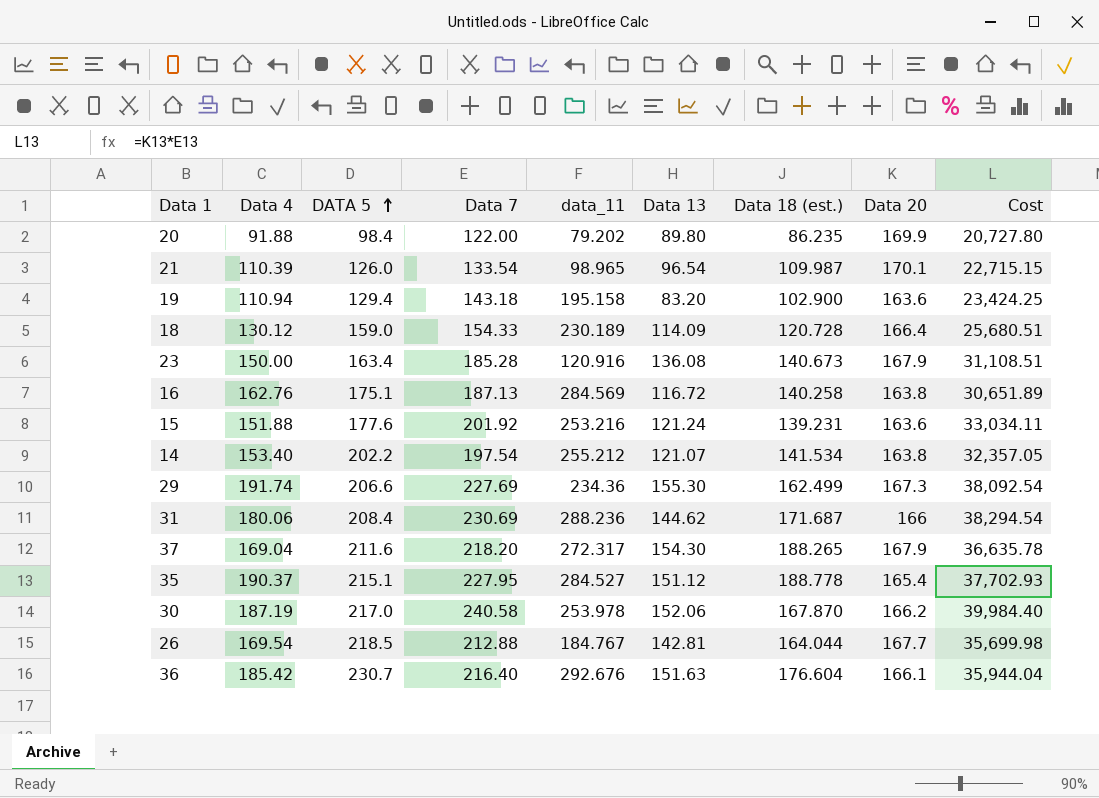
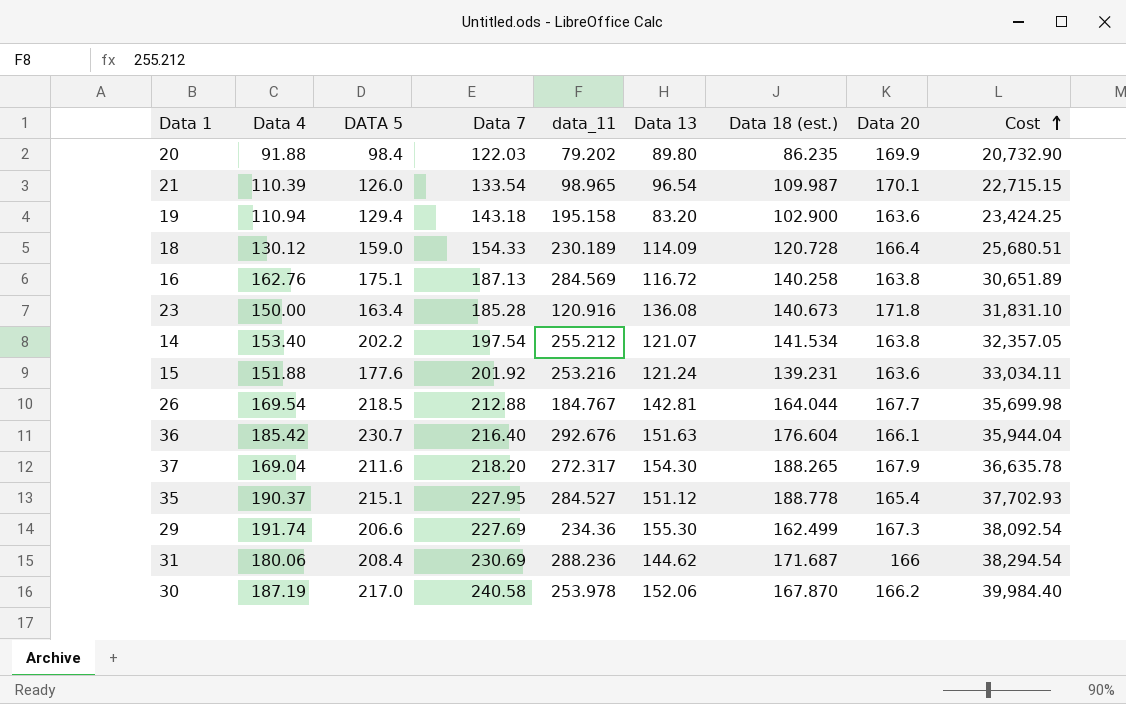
row order: DATA 5 ascending -> Cost ascending
20 | Data 7: 122.00 -> 122.03
20 | Cost: 20,727.80 -> 20,732.90
23 | Data 20: 167.9 -> 171.8
23 | Cost: 31,108.51 -> 31,831.10

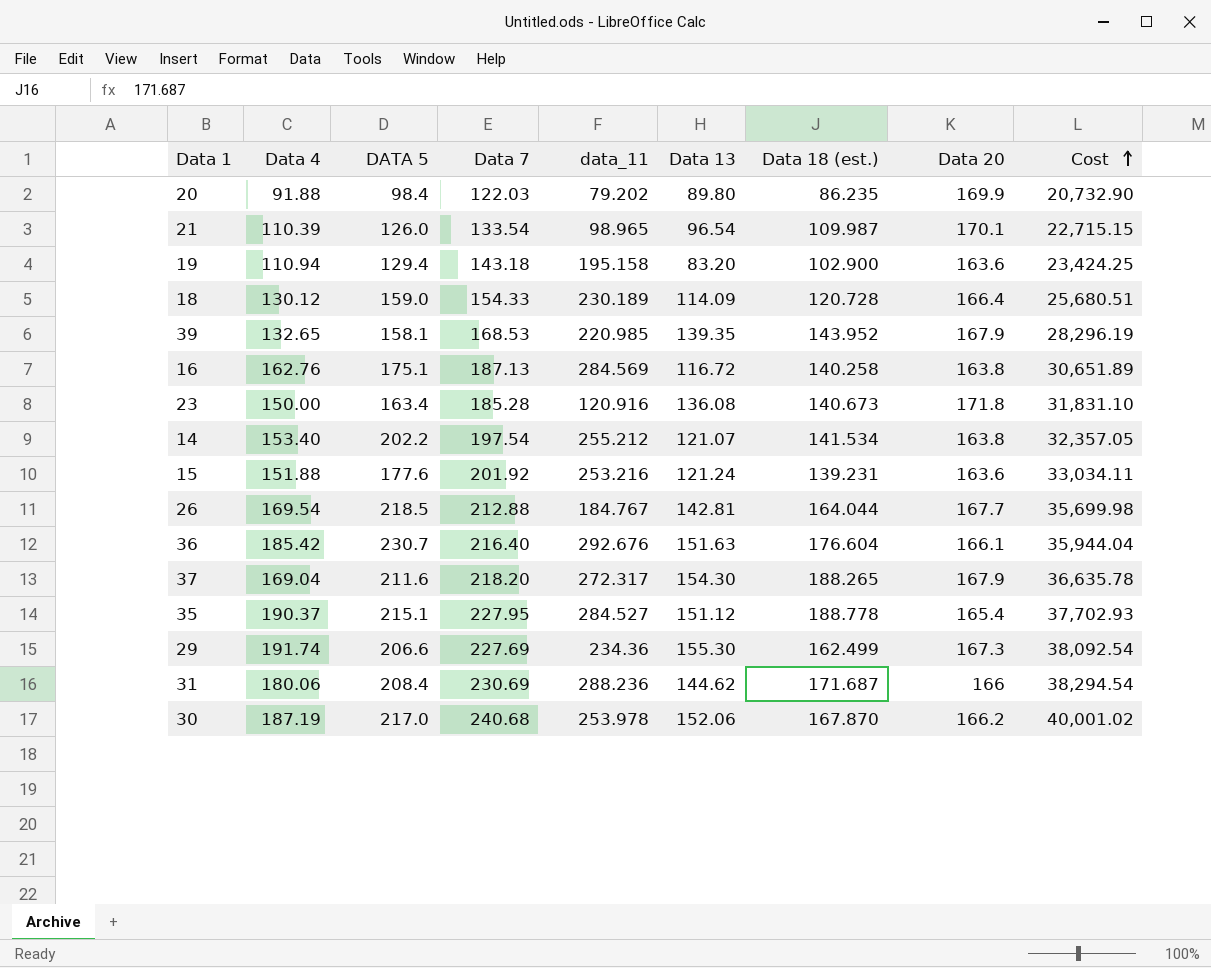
row 39: none -> 132.65 | 158.1 | 168.53 | 220.985 | 139.35 | 143.952 | 167.9 | 28,296.19
30 | Data 7: 240.58 -> 240.68
30 | Cost: 39,984.40 -> 40,001.02

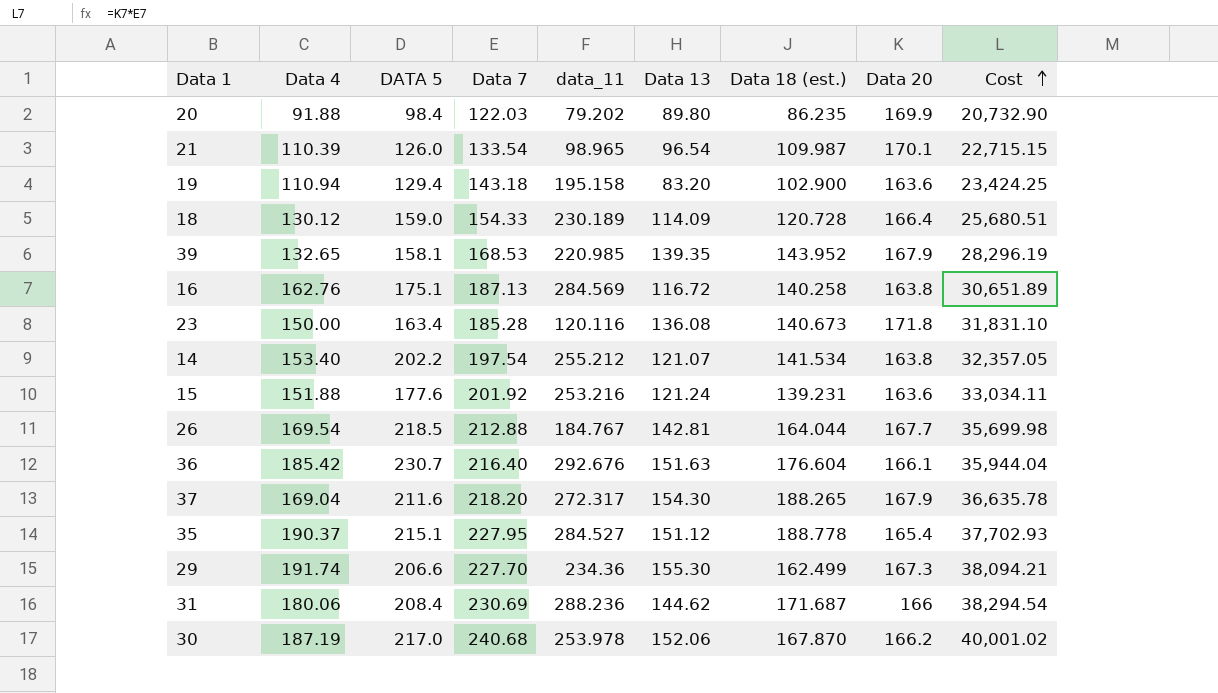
23 | data_11: 120.916 -> 120.116
29 | Data 7: 227.69 -> 227.70
29 | Cost: 38,092.54 -> 38,094.21

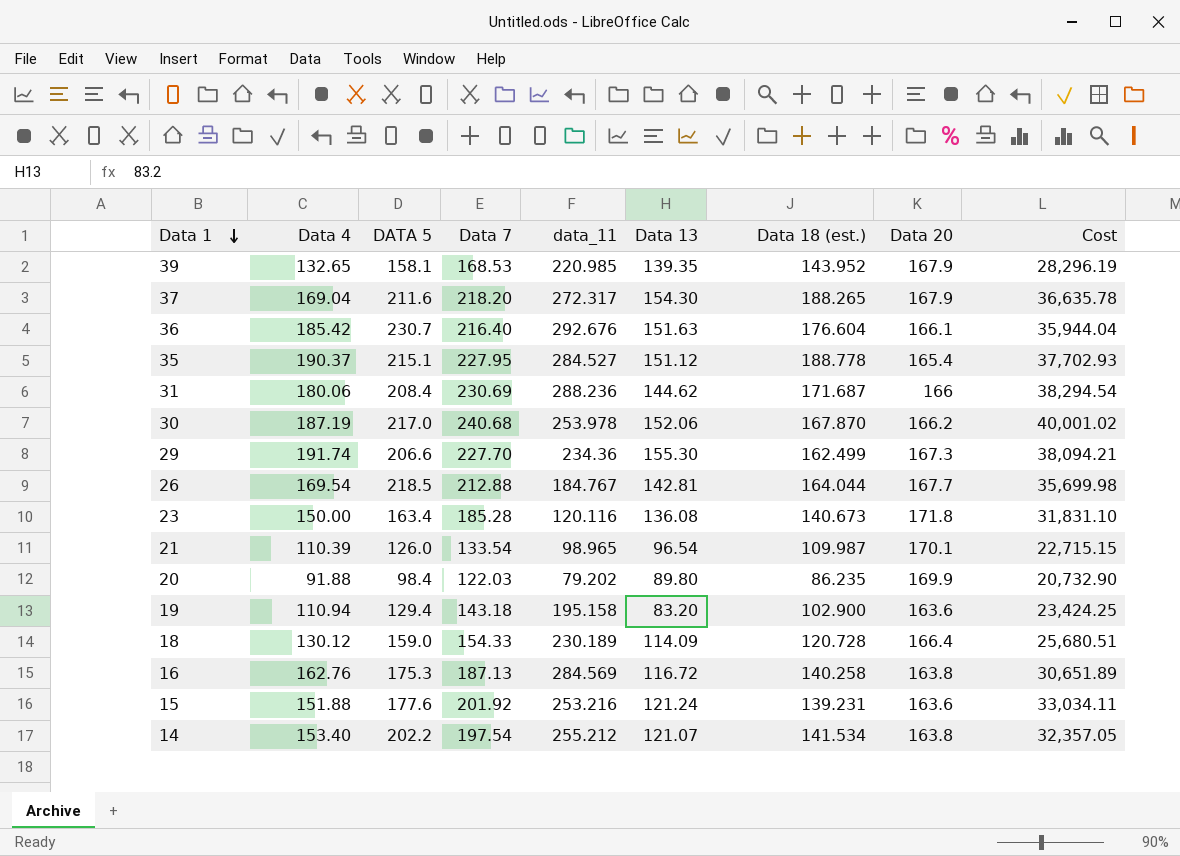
row order: Cost ascending -> Data 1 descending
16 | DATA 5: 175.1 -> 175.3

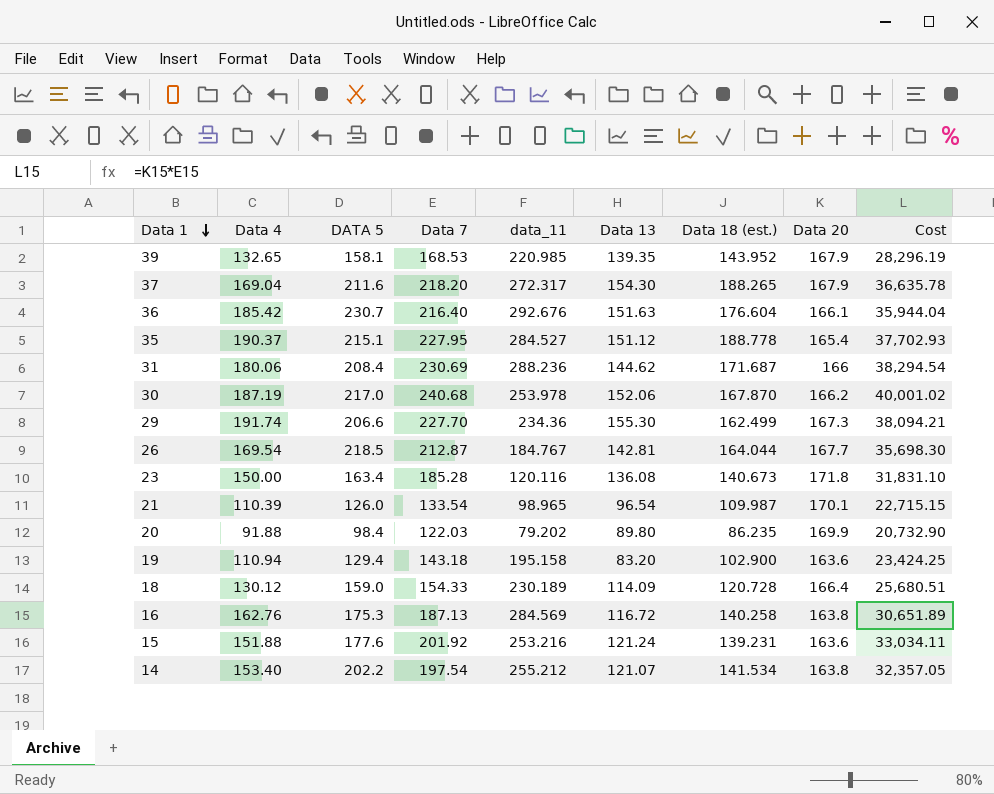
26 | Data 7: 212.88 -> 212.87
26 | Cost: 35,699.98 -> 35,698.30

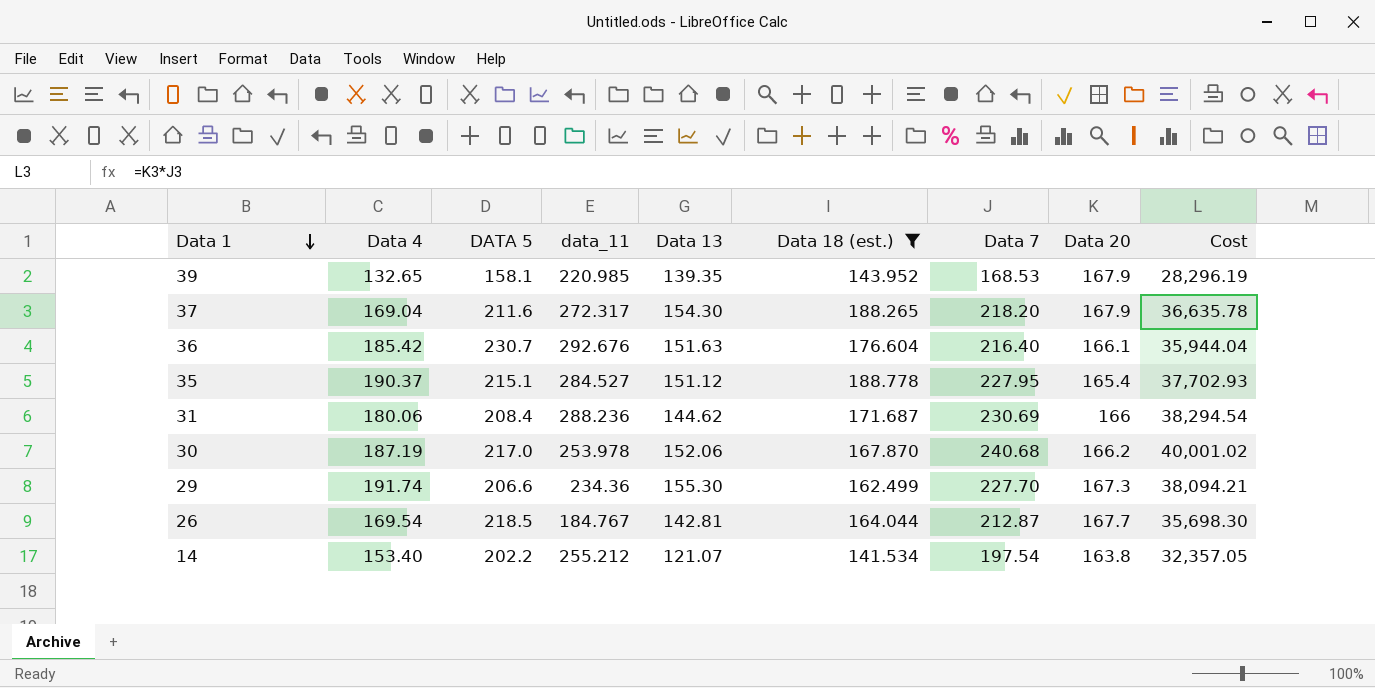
filter: none -> Data 18 (est.) >= 141.534
column Data 7 | position: 4 -> 7

